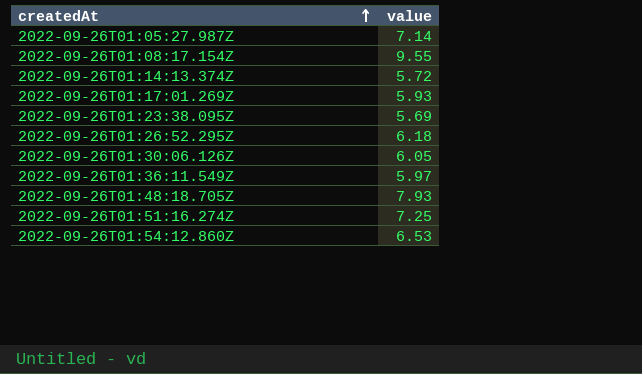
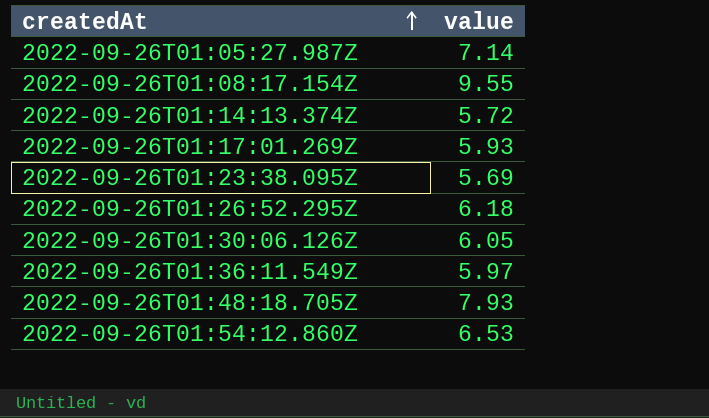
row 2022-09-26T01:51:16.274Z: 7.25 -> none

